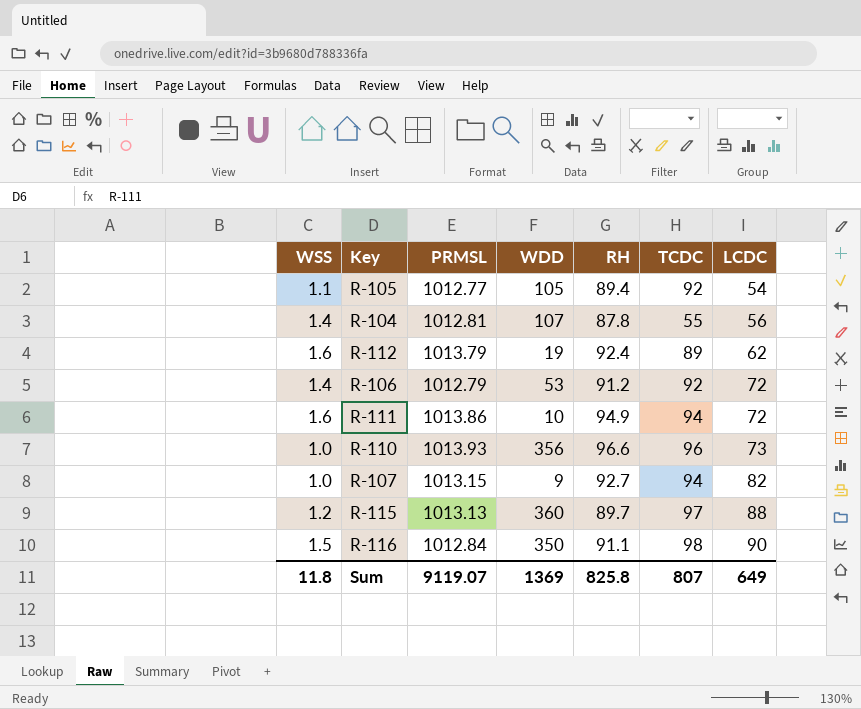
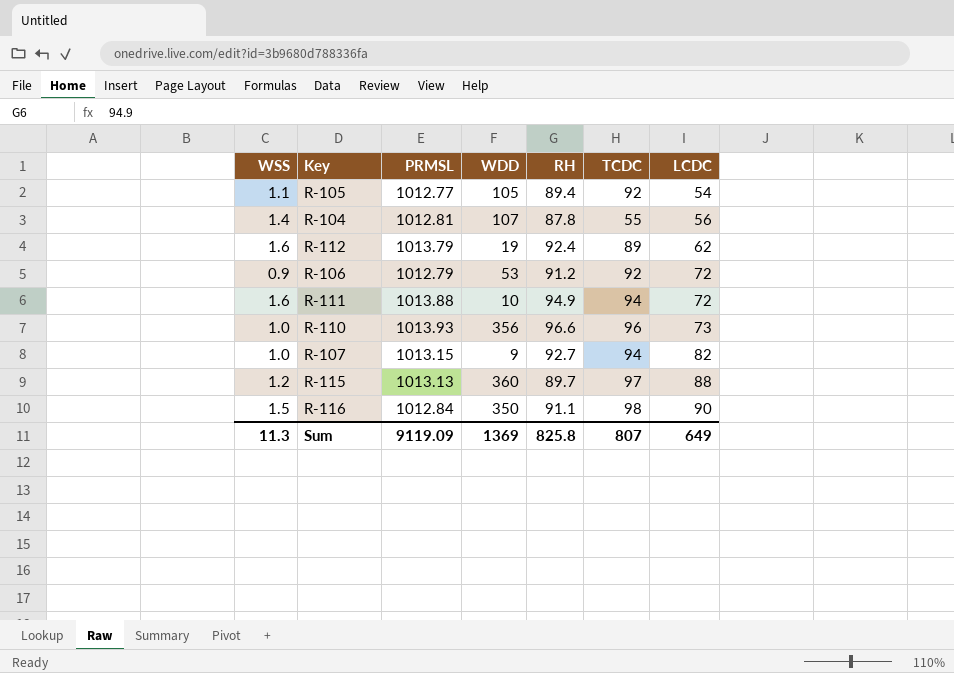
R-106 | WSS: 1.4 -> 0.9
R-111 | PRMSL: 1013.86 -> 1013.88
Sum | WSS: 11.8 -> 11.3
Sum | PRMSL: 9119.07 -> 9119.09

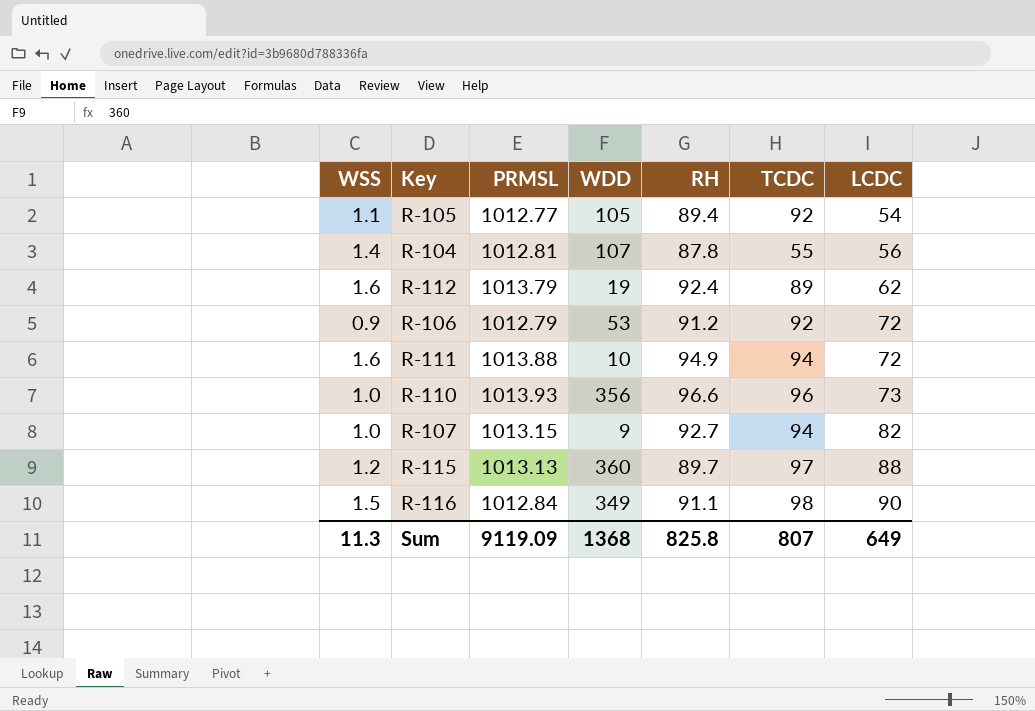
R-116 | WDD: 350 -> 349
Sum | WDD: 1369 -> 1368

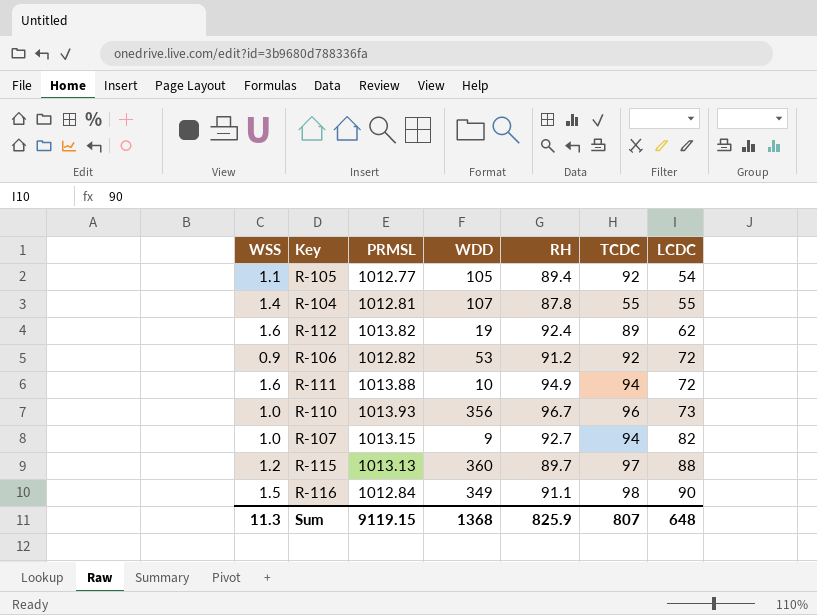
R-104 | LCDC: 56 -> 55
R-112 | PRMSL: 1013.79 -> 1013.82
R-106 | PRMSL: 1012.79 -> 1012.82
R-110 | RH: 96.6 -> 96.7
Sum | PRMSL: 9119.09 -> 9119.15
Sum | RH: 825.8 -> 825.9
Sum | LCDC: 649 -> 648

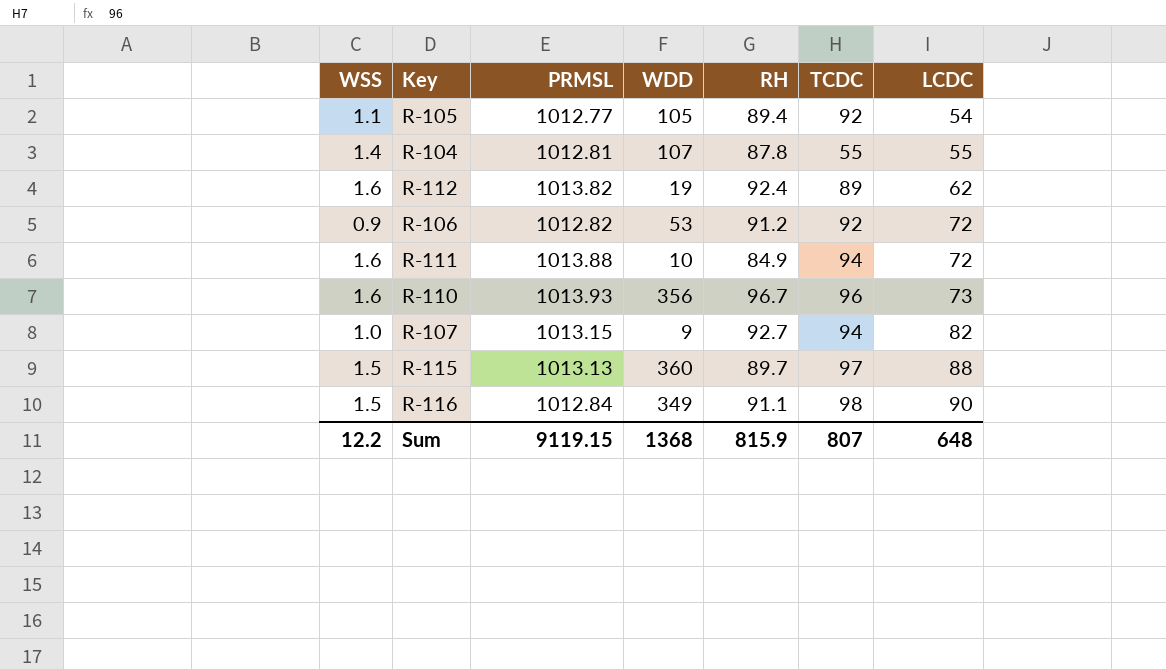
R-111 | RH: 94.9 -> 84.9
R-110 | WSS: 1.0 -> 1.6
R-115 | WSS: 1.2 -> 1.5
Sum | WSS: 11.3 -> 12.2
Sum | RH: 825.9 -> 815.9

